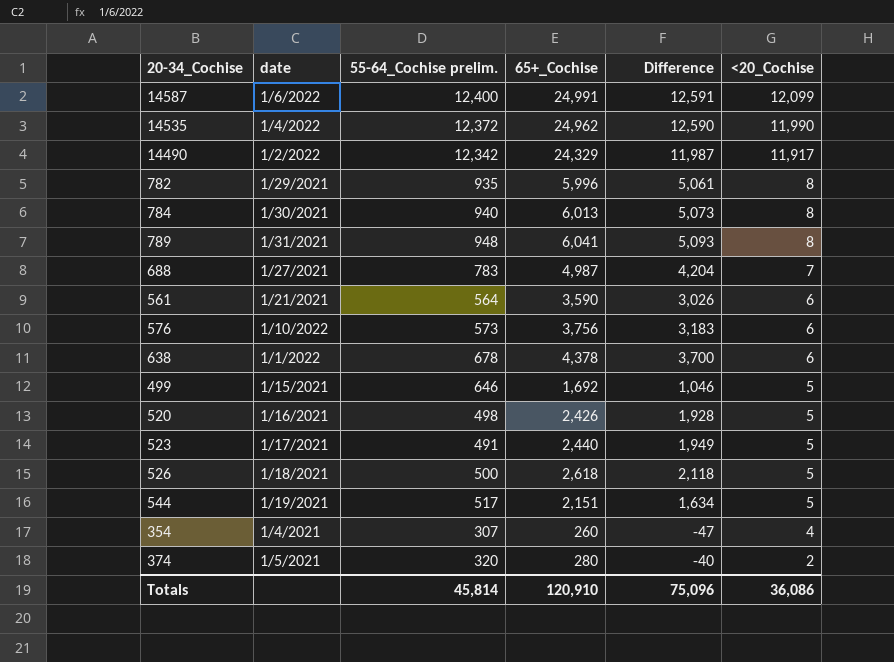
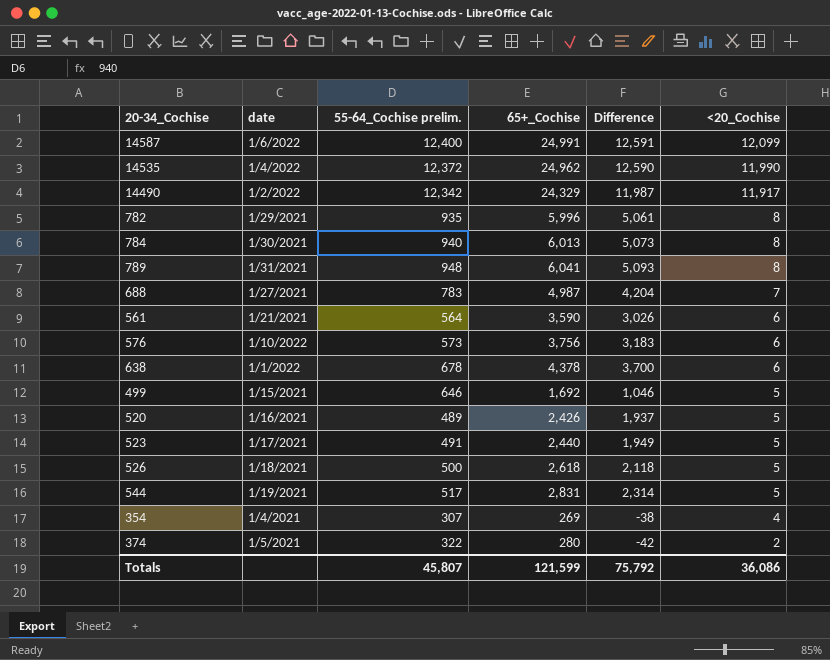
520 | 55-64_Cochise prelim.: 498 -> 489
520 | Difference: 1,928 -> 1,937
544 | 65+_Cochise: 2,151 -> 2,831
544 | Difference: 1,634 -> 2,314
354 | 65+_Cochise: 260 -> 269
354 | Difference: -47 -> -38
374 | 55-64_Cochise prelim.: 320 -> 322
374 | Difference: -40 -> -42
Totals | 55-64_Cochise prelim.: 45,814 -> 45,807
Totals | 65+_Cochise: 120,910 -> 121,599
Totals | Difference: 75,096 -> 75,792

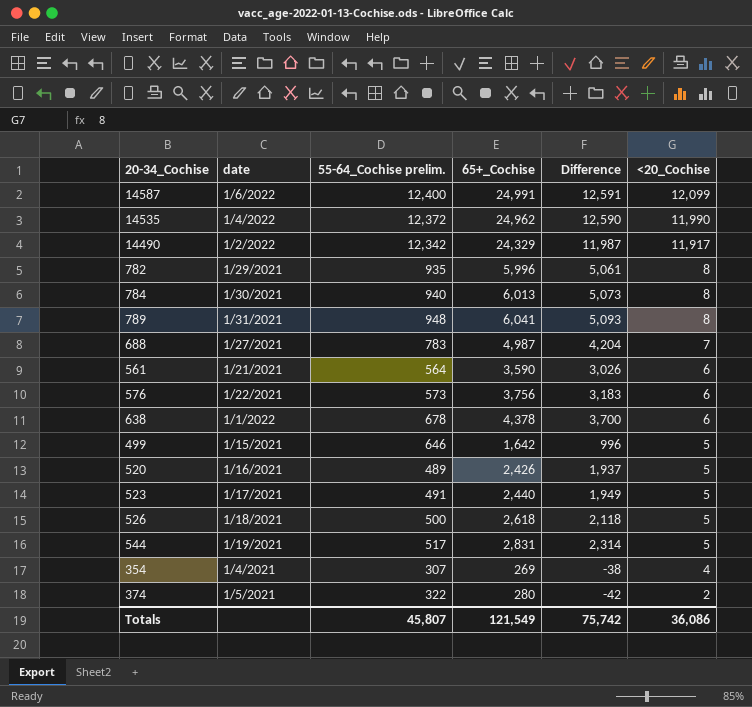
576 | date: 1/10/2022 -> 1/22/2021
499 | 65+_Cochise: 1,692 -> 1,642
499 | Difference: 1,046 -> 996
Totals | 65+_Cochise: 121,599 -> 121,549
Totals | Difference: 75,792 -> 75,742

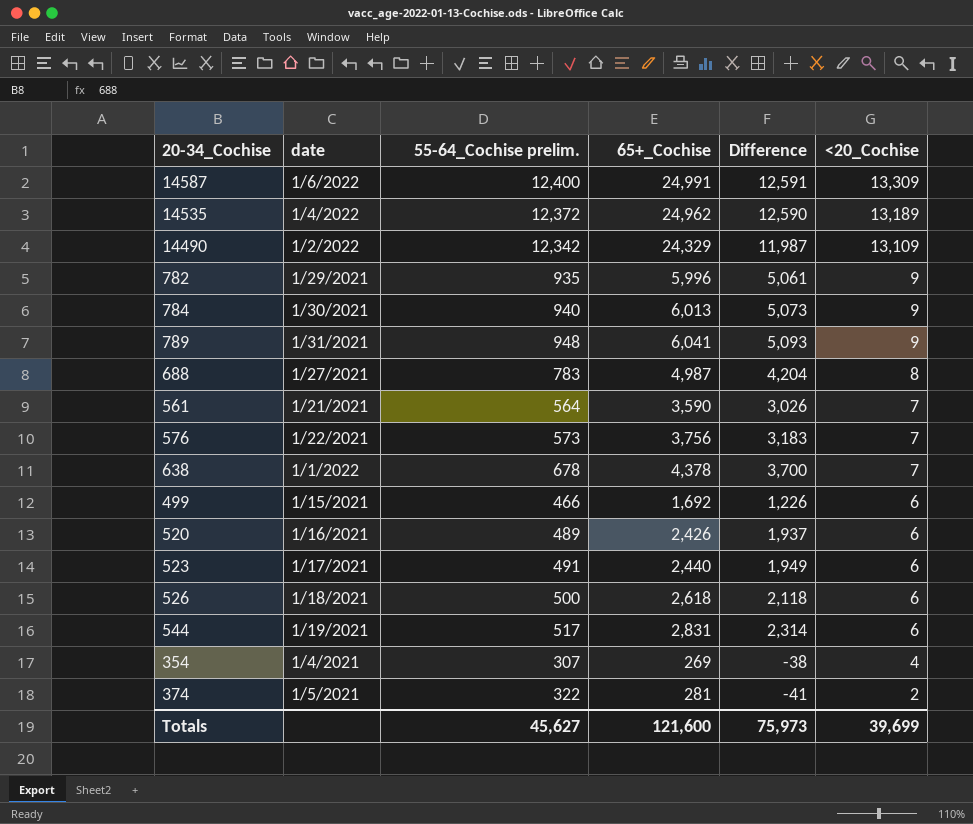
14587 | <20_Cochise: 12,099 -> 13,309
14535 | <20_Cochise: 11,990 -> 13,189
14490 | <20_Cochise: 11,917 -> 13,109
782 | <20_Cochise: 8 -> 9
784 | <20_Cochise: 8 -> 9
789 | <20_Cochise: 8 -> 9
688 | <20_Cochise: 7 -> 8
561 | <20_Cochise: 6 -> 7
576 | <20_Cochise: 6 -> 7
638 | <20_Cochise: 6 -> 7
499 | 55-64_Cochise prelim.: 646 -> 466
499 | 65+_Cochise: 1,642 -> 1,692
499 | Difference: 996 -> 1,226
499 | <20_Cochise: 5 -> 6
520 | <20_Cochise: 5 -> 6
523 | <20_Cochise: 5 -> 6
526 | <20_Cochise: 5 -> 6
544 | <20_Cochise: 5 -> 6
374 | 65+_Cochise: 280 -> 281
374 | Difference: -42 -> -41
Totals | 55-64_Cochise prelim.: 45,807 -> 45,627
Totals | 65+_Cochise: 121,549 -> 121,600
Totals | Difference: 75,742 -> 75,973
Totals | <20_Cochise: 36,086 -> 39,699

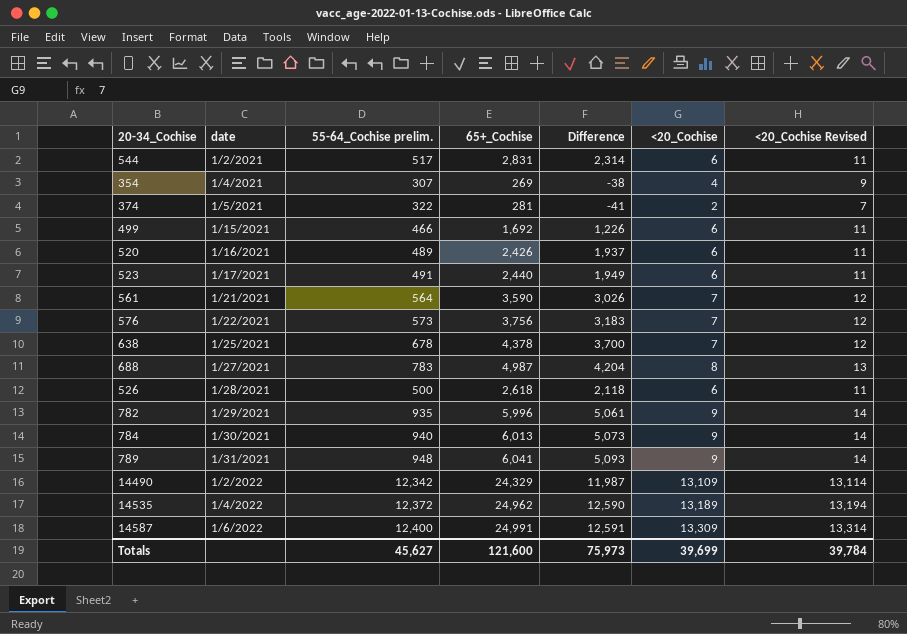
row order: <20_Cochise descending -> date ascending
column <20_Cochise Revised | formula: none -> [<20_Cochise] + 5
544 | date: 1/19/2021 -> 1/2/2021
638 | date: 1/1/2022 -> 1/25/2021
526 | date: 1/18/2021 -> 1/28/2021

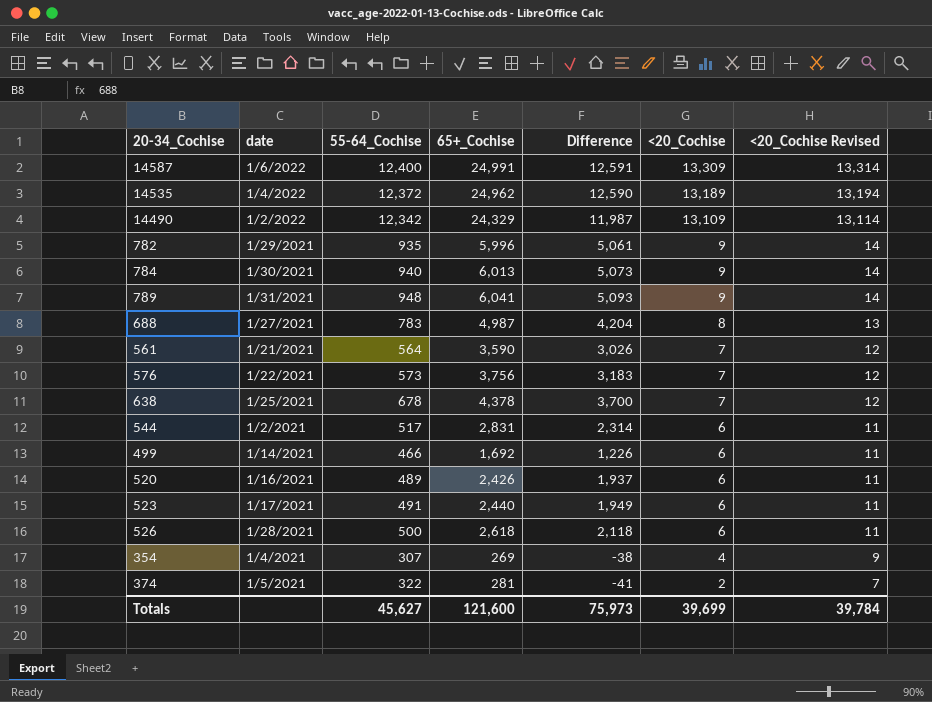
row order: date ascending -> <20_Cochise descending
column name: 55-64_Cochise prelim. -> 55-64_Cochise
499 | date: 1/15/2021 -> 1/14/2021

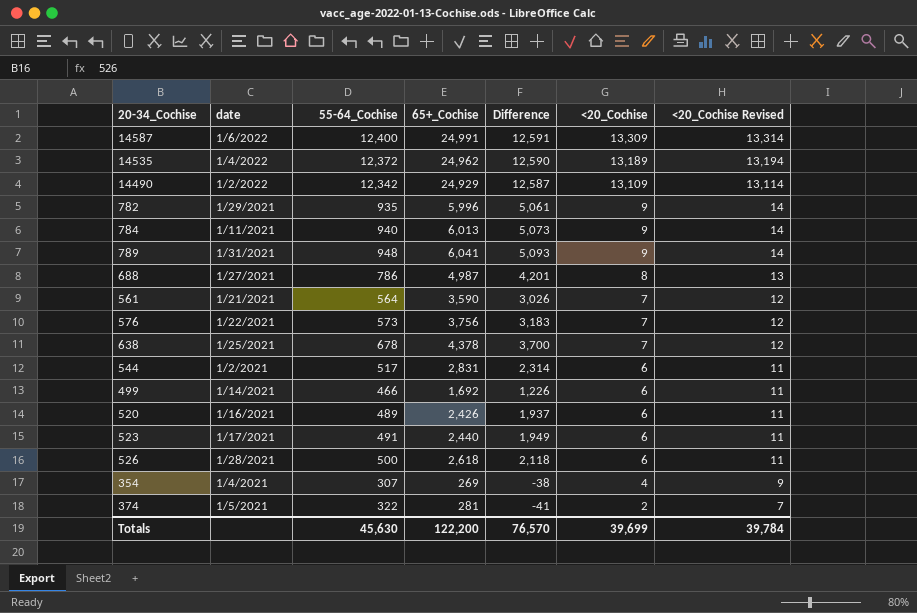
14490 | 65+_Cochise: 24,329 -> 24,929
14490 | Difference: 11,987 -> 12,587
784 | date: 1/30/2021 -> 1/11/2021
688 | 55-64_Cochise: 783 -> 786
688 | Difference: 4,204 -> 4,201
Totals | 55-64_Cochise: 45,627 -> 45,630
Totals | 65+_Cochise: 121,600 -> 122,200
Totals | Difference: 75,973 -> 76,570

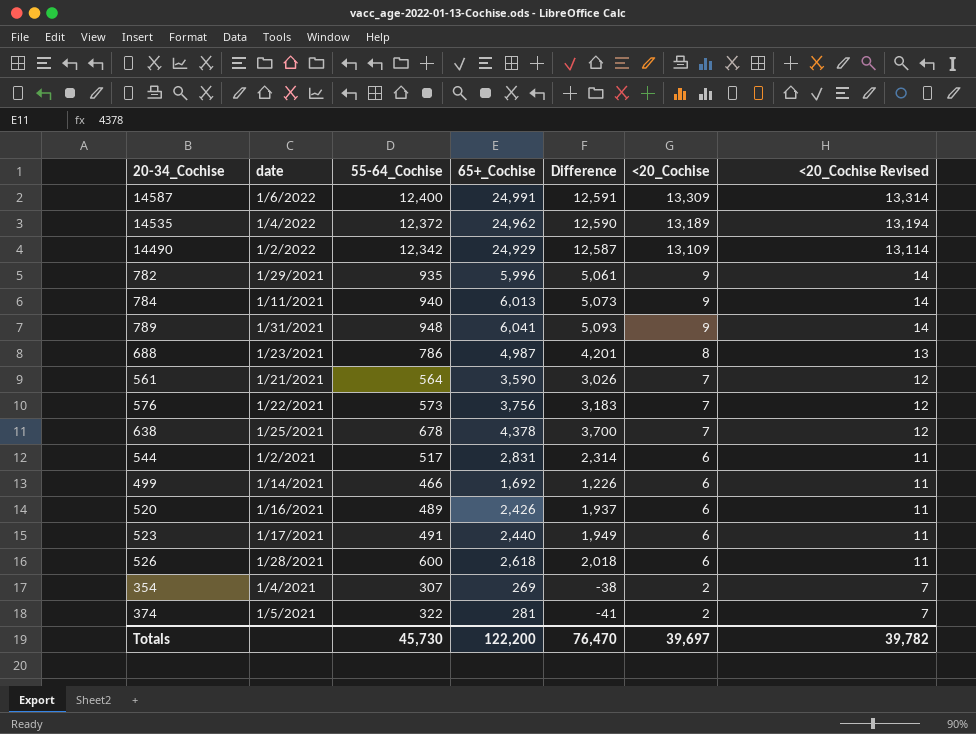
688 | date: 1/27/2021 -> 1/23/2021
526 | 55-64_Cochise: 500 -> 600
526 | Difference: 2,118 -> 2,018
354 | <20_Cochise: 4 -> 2
354 | <20_Cochise Revised: 9 -> 7
Totals | 55-64_Cochise: 45,630 -> 45,730
Totals | Difference: 76,570 -> 76,470
Totals | <20_Cochise: 39,699 -> 39,697
Totals | <20_Cochise Revised: 39,784 -> 39,782

